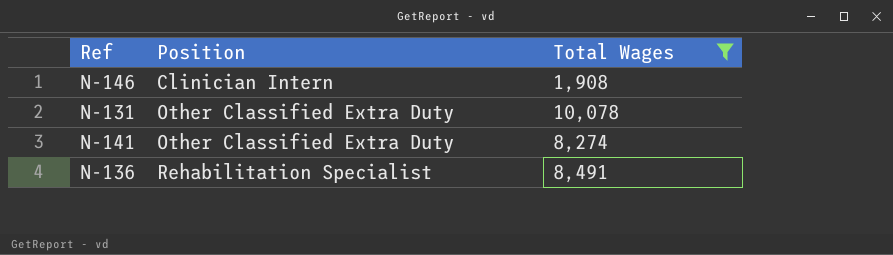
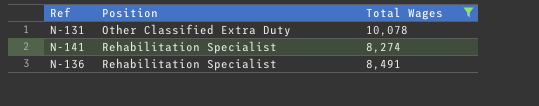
row N-146: Clinician Intern | 1,908 -> none
N-141 | Position: Other Classified Extra Duty -> Rehabilitation Specialist

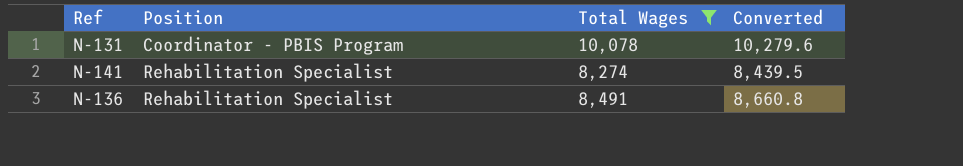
column Converted | formula: none -> [Total Wages] * 1.02
N-131 | Position: Other Classified Extra Duty -> Coordinator - PBIS Program

